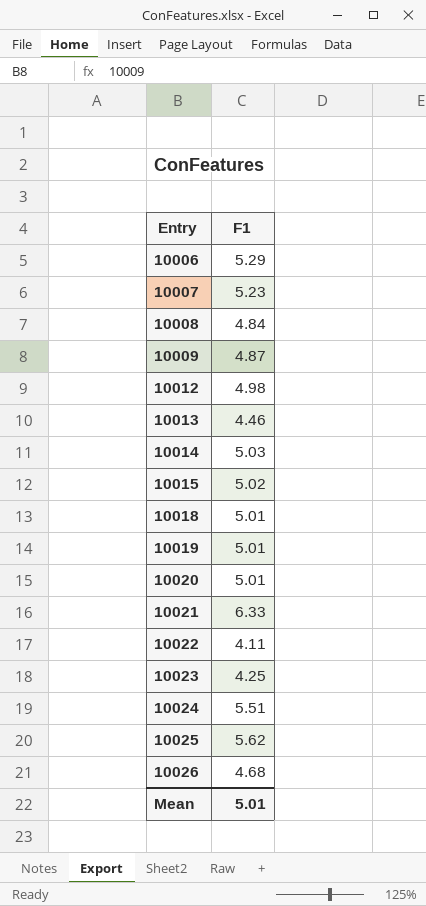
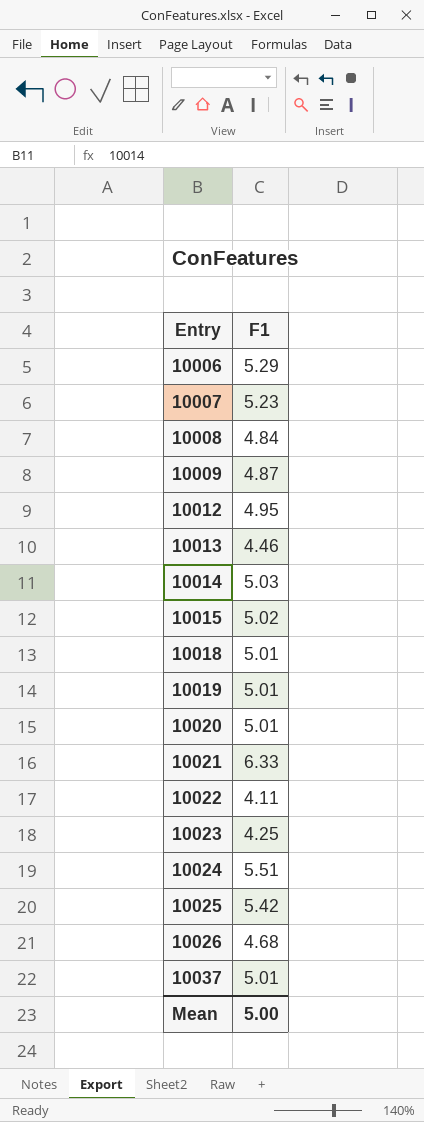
10012 | F1: 4.98 -> 4.95
10025 | F1: 5.62 -> 5.42
row 10037: none -> 5.01
Mean | F1: 5.01 -> 5.00

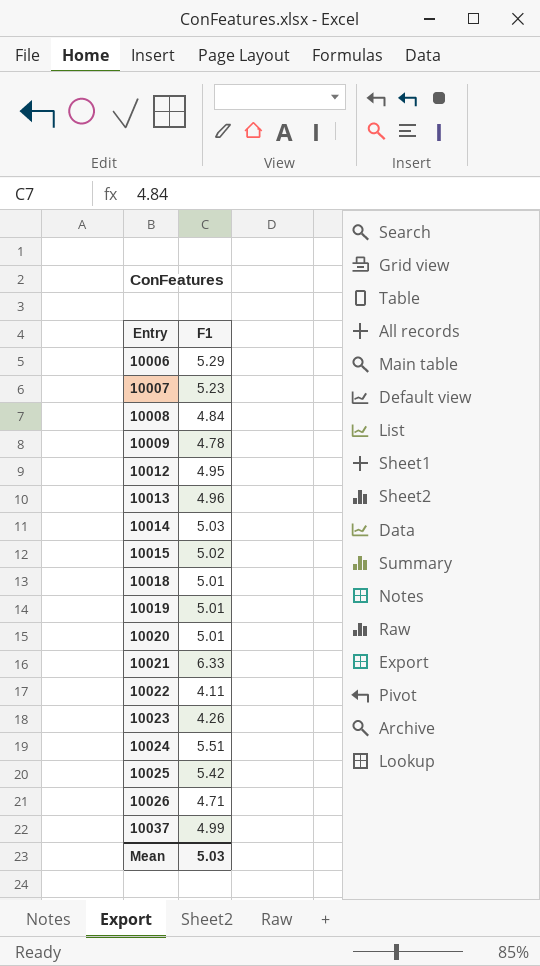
10009 | F1: 4.87 -> 4.78
10013 | F1: 4.46 -> 4.96
10023 | F1: 4.25 -> 4.26
10026 | F1: 4.68 -> 4.71
10037 | F1: 5.01 -> 4.99
Mean | F1: 5.00 -> 5.03

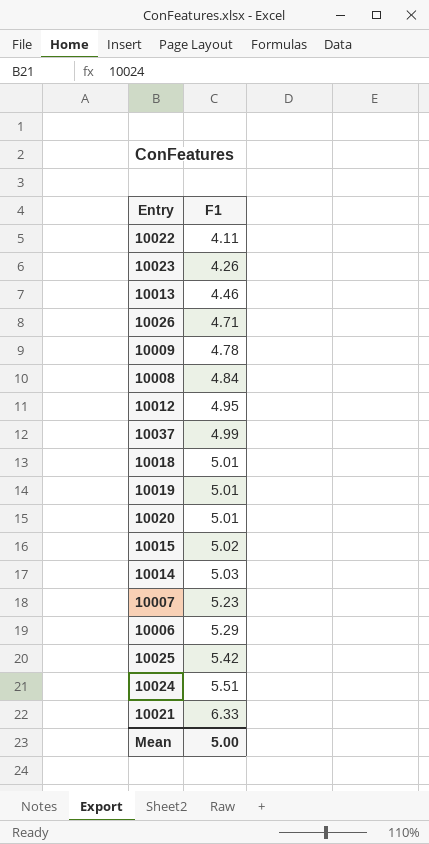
row order: Entry ascending -> F1 ascending
10013 | F1: 4.96 -> 4.46
Mean | F1: 5.03 -> 5.00

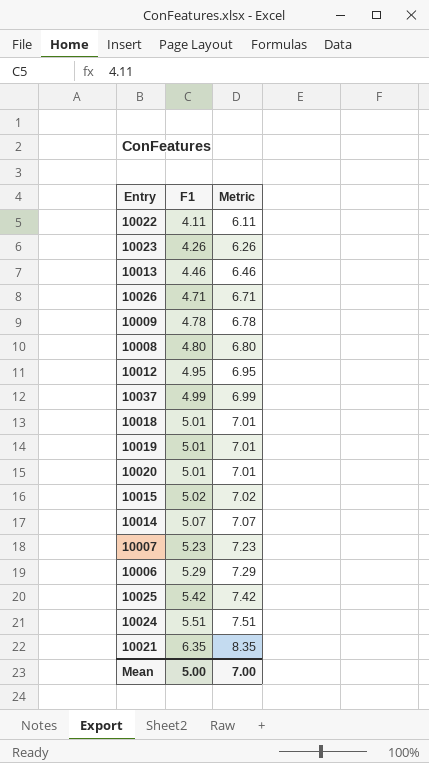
column Metric | formula: none -> [F1] + 2
10008 | F1: 4.84 -> 4.80
10014 | F1: 5.03 -> 5.07
10021 | F1: 6.33 -> 6.35

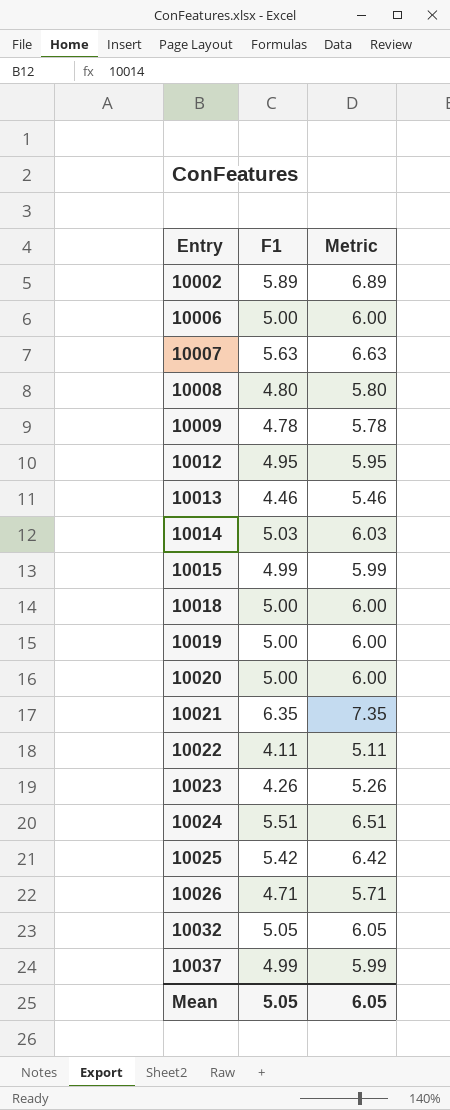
row order: F1 ascending -> Entry ascending
column Metric | formula: [F1] + 2 -> [F1] + 1
row 10002: none -> 5.89 | 6.89
10006 | F1: 5.29 -> 5.00
10007 | F1: 5.23 -> 5.63
10014 | F1: 5.07 -> 5.03
10015 | F1: 5.02 -> 4.99
10018 | F1: 5.01 -> 5.00
10019 | F1: 5.01 -> 5.00
10020 | F1: 5.01 -> 5.00
row 10032: none -> 5.05 | 6.05
Mean | F1: 5.00 -> 5.05
Mean | Metric: 7.00 -> 6.05

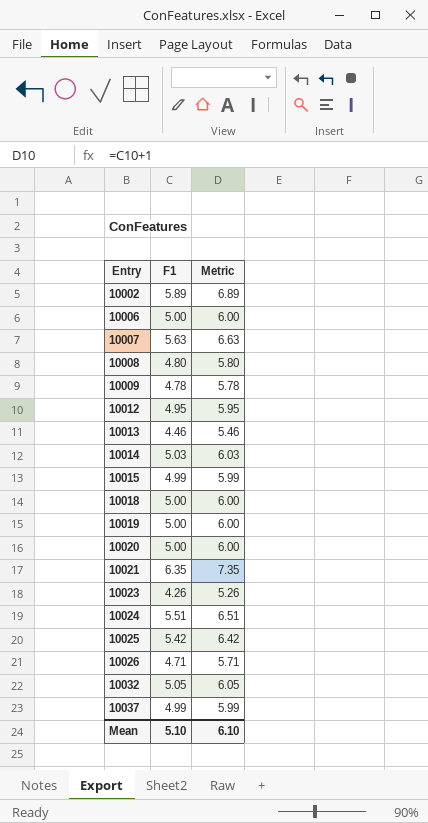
row 10022: 4.11 | 5.11 -> none
Mean | F1: 5.05 -> 5.10
Mean | Metric: 6.05 -> 6.10

